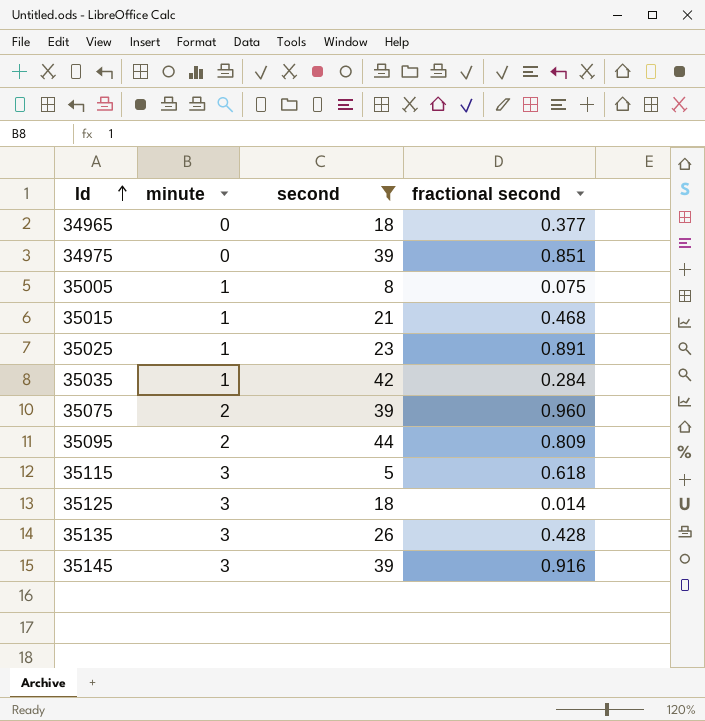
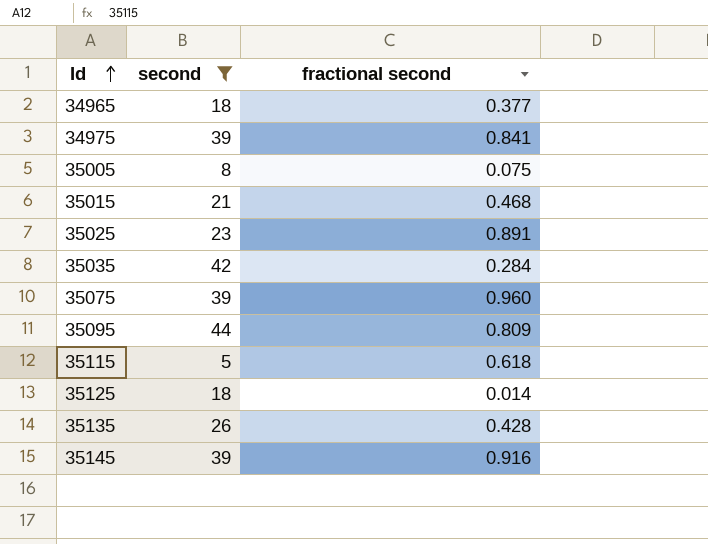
column minute | position: 2 -> none
34975 | fractional second: 0.851 -> 0.841

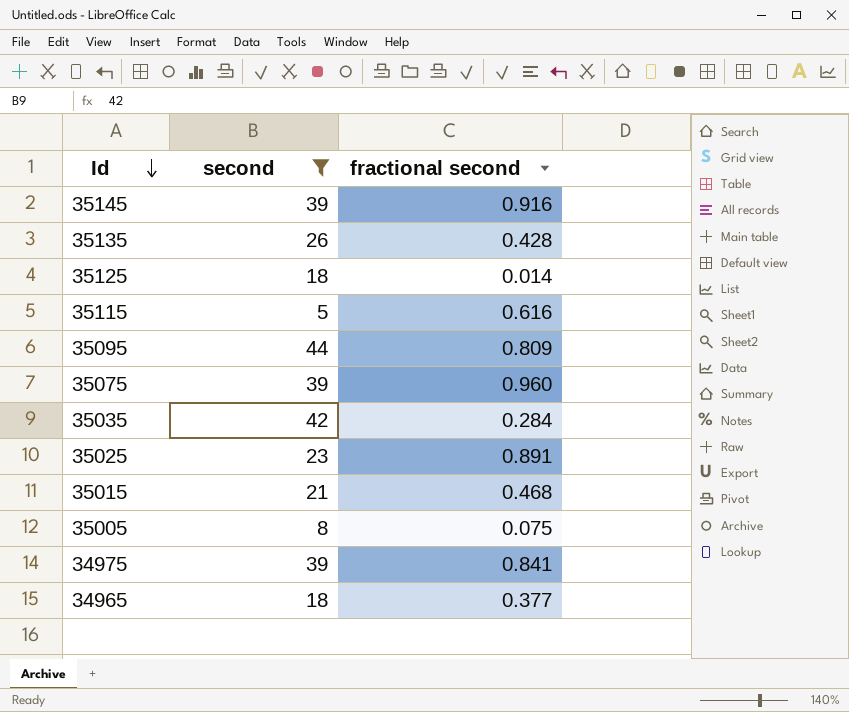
row order: Id ascending -> Id descending
35115 | fractional second: 0.618 -> 0.616

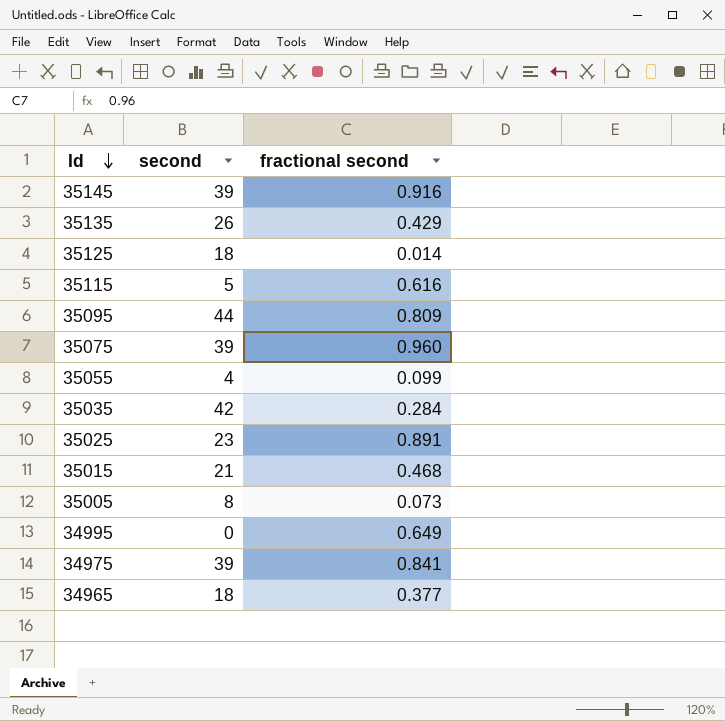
filter: second >= 5 -> none
35135 | fractional second: 0.428 -> 0.429
35005 | fractional second: 0.075 -> 0.073

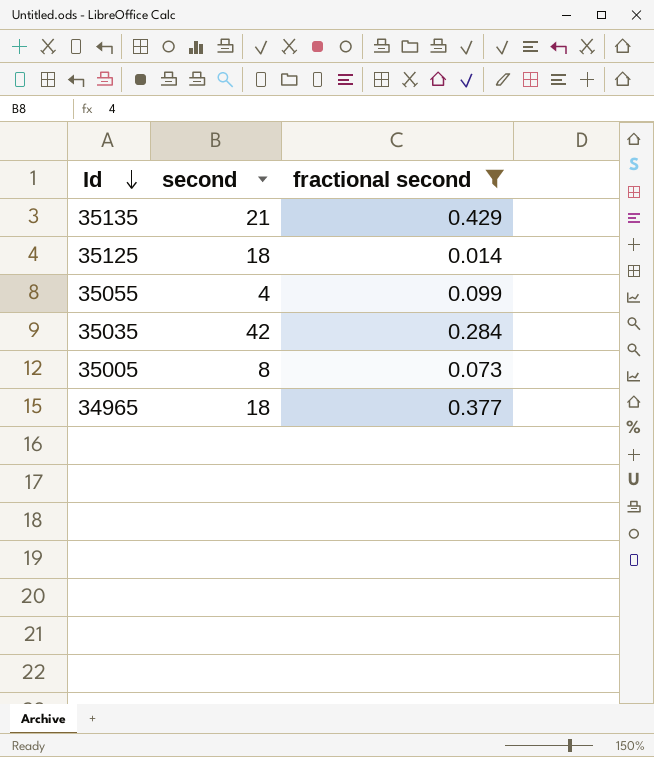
filter: none -> fractional second <= 0.429
35135 | second: 26 -> 21

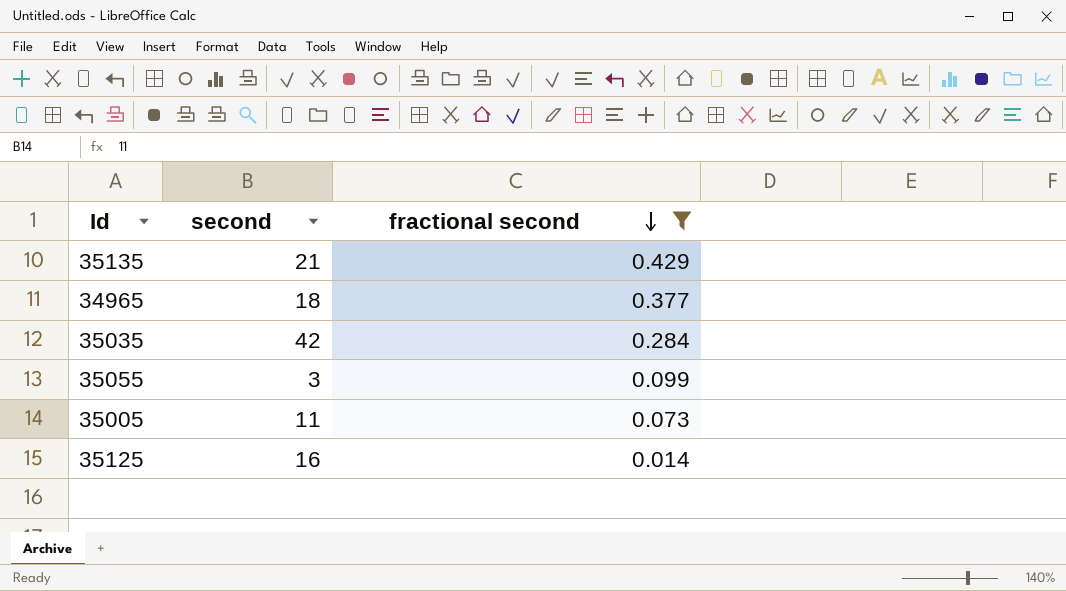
row order: Id descending -> fractional second descending
35055 | second: 4 -> 3
35005 | second: 8 -> 11
35125 | second: 18 -> 16

